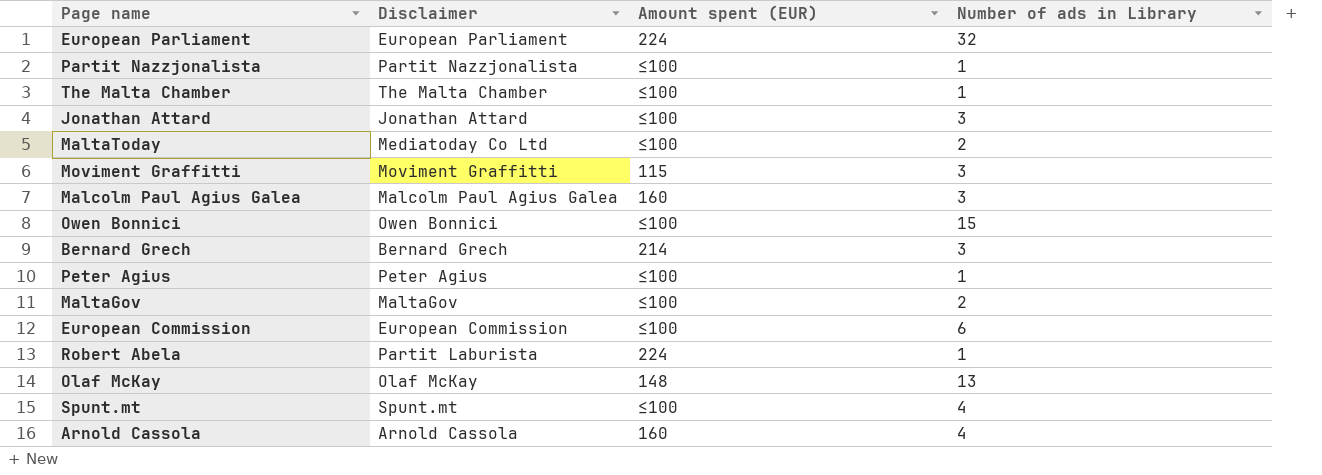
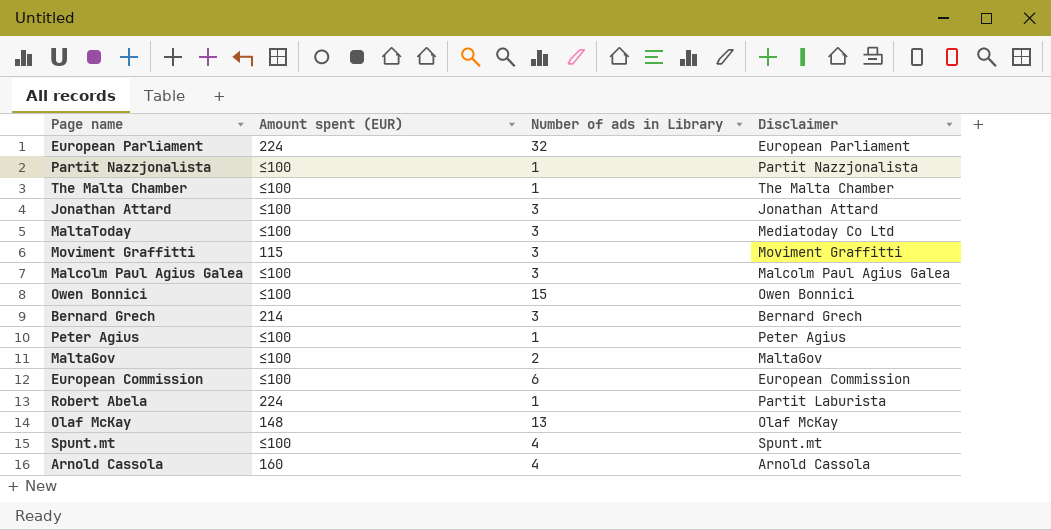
column Disclaimer | position: 2 -> 4
MaltaToday | Number of ads in Library: 2 -> 3
Malcolm Paul Agius Galea | Amount spent (EUR): 160 -> ≤100

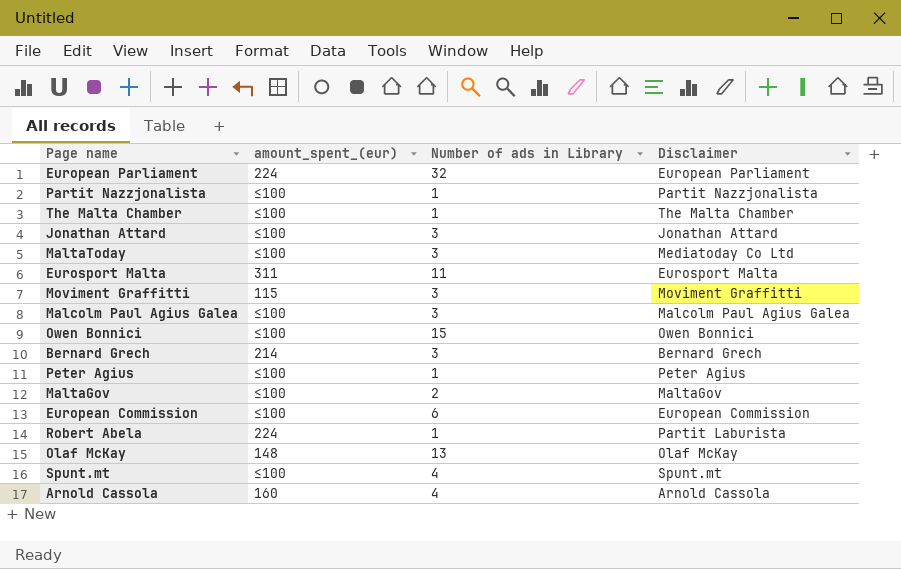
column name: Amount spent (EUR) -> amount_spent_(eur)
row Eurosport Malta: none -> 311 | 11 | Eurosport Malta

